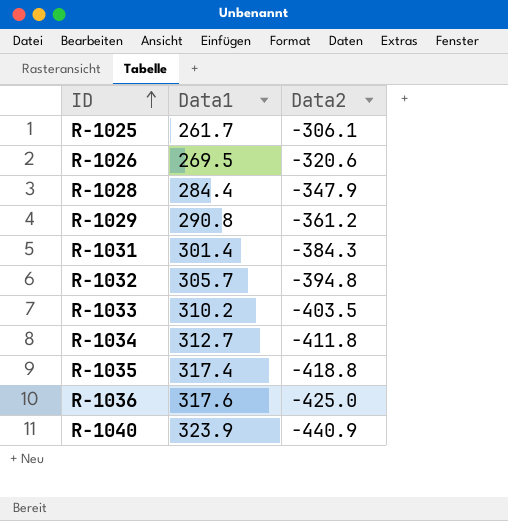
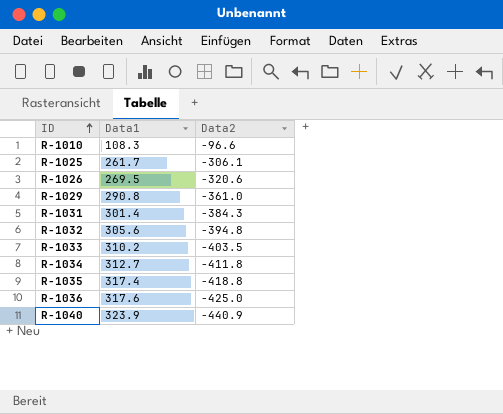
row R-1028: 284.4 | -347.9 -> none
row R-1010: none -> 108.3 | -96.6
R-1029 | Data2: -361.2 -> -361.0
R-1032 | Data1: 305.7 -> 305.6

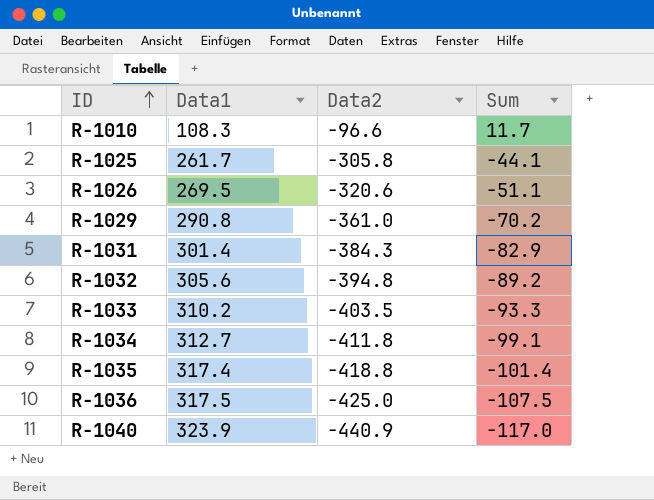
column Sum | formula: none -> [Data1] + [Data2]
R-1025 | Data2: -306.1 -> -305.8
R-1036 | Data1: 317.6 -> 317.5

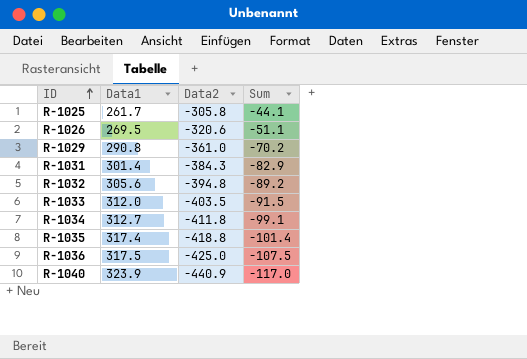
row R-1010: 108.3 | -96.6 | 11.7 -> none
R-1033 | Data1: 310.2 -> 312.0
R-1033 | Sum: -93.3 -> -91.5

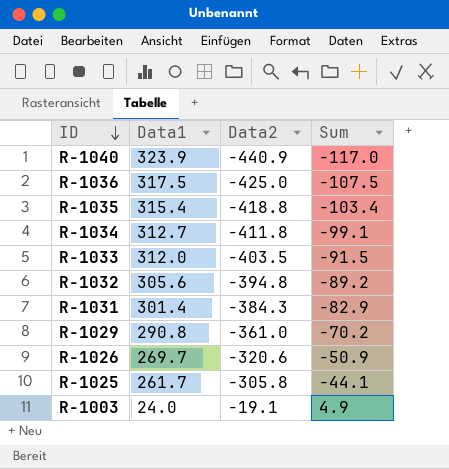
row order: ID ascending -> ID descending
R-1035 | Data1: 317.4 -> 315.4
R-1035 | Sum: -101.4 -> -103.4
R-1026 | Data1: 269.5 -> 269.7
R-1026 | Sum: -51.1 -> -50.9
row R-1003: none -> 24.0 | -19.1 | 4.9

